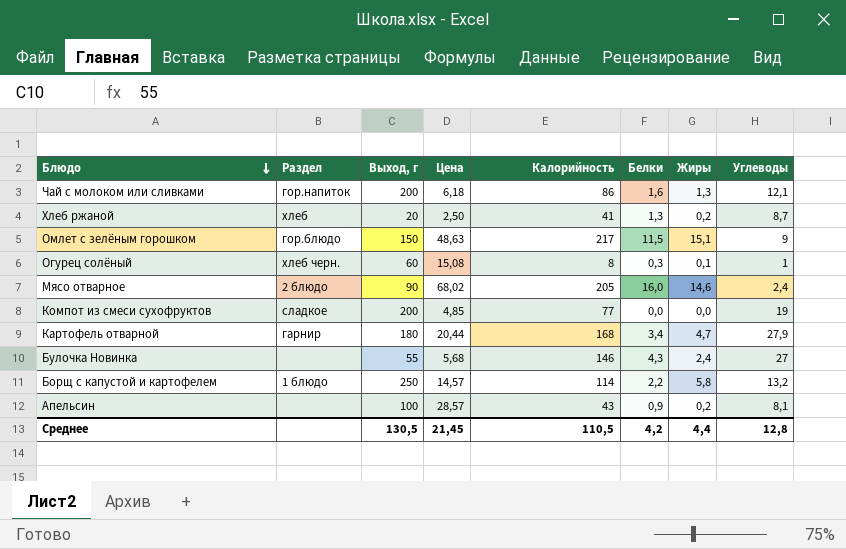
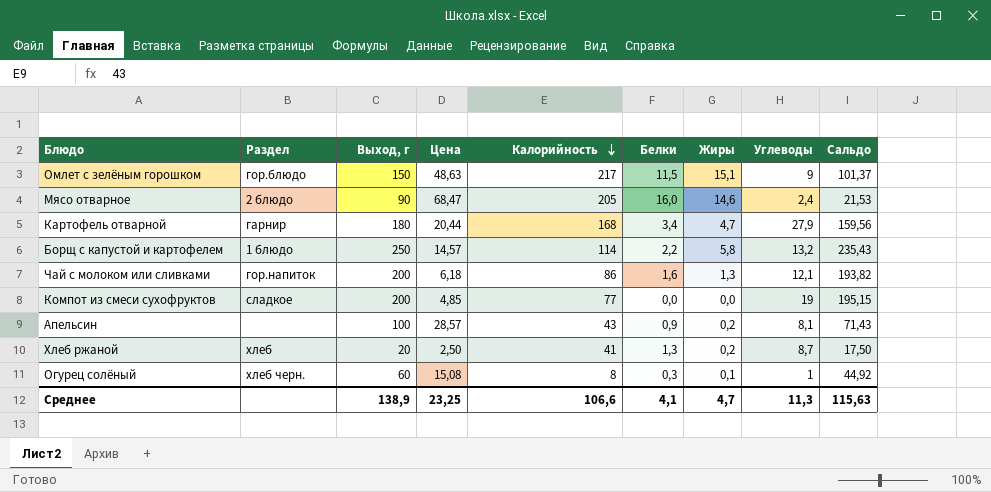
row order: Блюдо descending -> Калорийность descending
column Сальдо | formula: none -> [Выход, г] - [Цена]
row Булочка Новинка: none | 55 | 5,68 | 146 | 4,3 | 2,4 | 27 -> none
Мясо отварное | Цена: 68,02 -> 68,47
Среднее | Выход, г: 130,5 -> 138,9
Среднее | Цена: 21,45 -> 23,25
Среднее | Калорийность: 110,5 -> 106,6
Среднее | Белки: 4,2 -> 4,1
Среднее | Жиры: 4,4 -> 4,7
Среднее | Углеводы: 12,8 -> 11,3

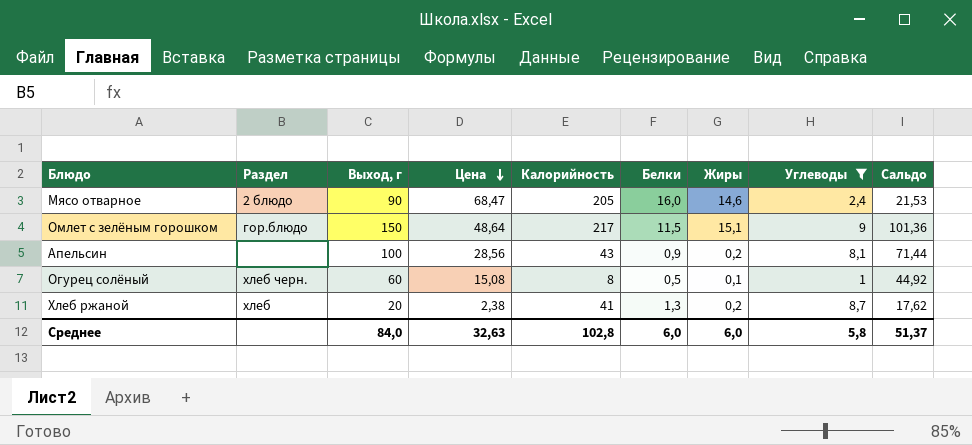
filter: none -> Углеводы <= 9
row order: Калорийность descending -> Цена descending
Омлет с зелёным горошком | Цена: 48,63 -> 48,64
Омлет с зелёным горошком | Сальдо: 101,37 -> 101,36
Апельсин | Цена: 28,57 -> 28,56
Апельсин | Сальдо: 71,43 -> 71,44
Огурец солёный | Белки: 0,3 -> 0,5
Хлеб ржаной | Цена: 2,50 -> 2,38
Хлеб ржаной | Сальдо: 17,50 -> 17,62
Среднее | Выход, г: 138,9 -> 84,0
Среднее | Цена: 23,25 -> 32,63
Среднее | Калорийность: 106,6 -> 102,8
Среднее | Белки: 4,1 -> 6,0
Среднее | Жиры: 4,7 -> 6,0
Среднее | Углеводы: 11,3 -> 5,8
Среднее | Сальдо: 115,63 -> 51,37

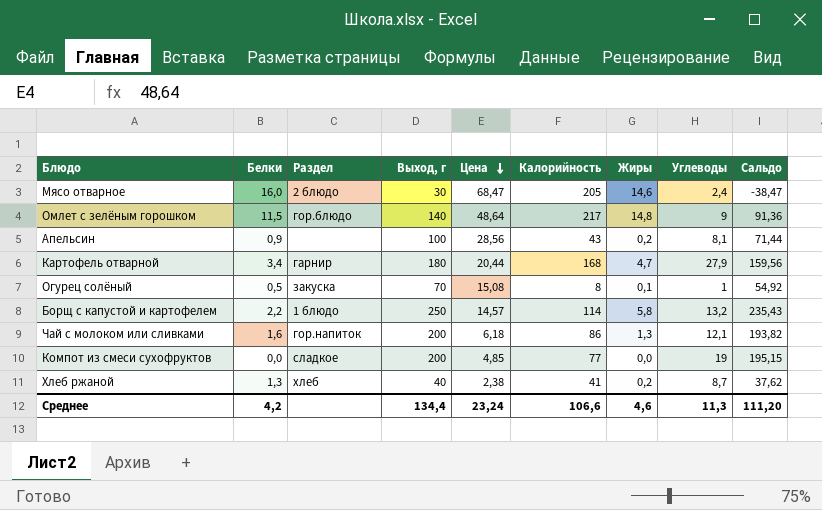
filter: Углеводы <= 9 -> none
column Белки | position: 6 -> 2
Мясо отварное | Выход, г: 90 -> 30
Мясо отварное | Сальдо: 21,53 -> -38,47
Омлет с зелёным горошком | Выход, г: 150 -> 140
Омлет с зелёным горошком | Жиры: 15,1 -> 14,8
Омлет с зелёным горошком | Сальдо: 101,36 -> 91,36
Огурец солёный | Раздел: хлеб черн. -> закуска
Огурец солёный | Выход, г: 60 -> 70
Огурец солёный | Сальдо: 44,92 -> 54,92
Хлеб ржаной | Выход, г: 20 -> 40
Хлеб ржаной | Сальдо: 17,62 -> 37,62
Среднее | Белки: 6,0 -> 4,2
Среднее | Выход, г: 84,0 -> 134,4
Среднее | Цена: 32,63 -> 23,24
Среднее | Калорийность: 102,8 -> 106,6
Среднее | Жиры: 6,0 -> 4,6
Среднее | Углеводы: 5,8 -> 11,3
Среднее | Сальдо: 51,37 -> 111,20

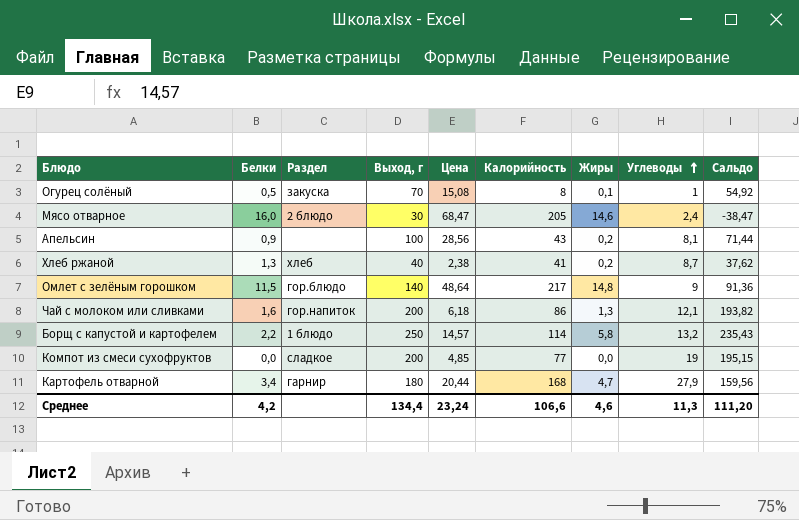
row order: Цена descending -> Углеводы ascending

